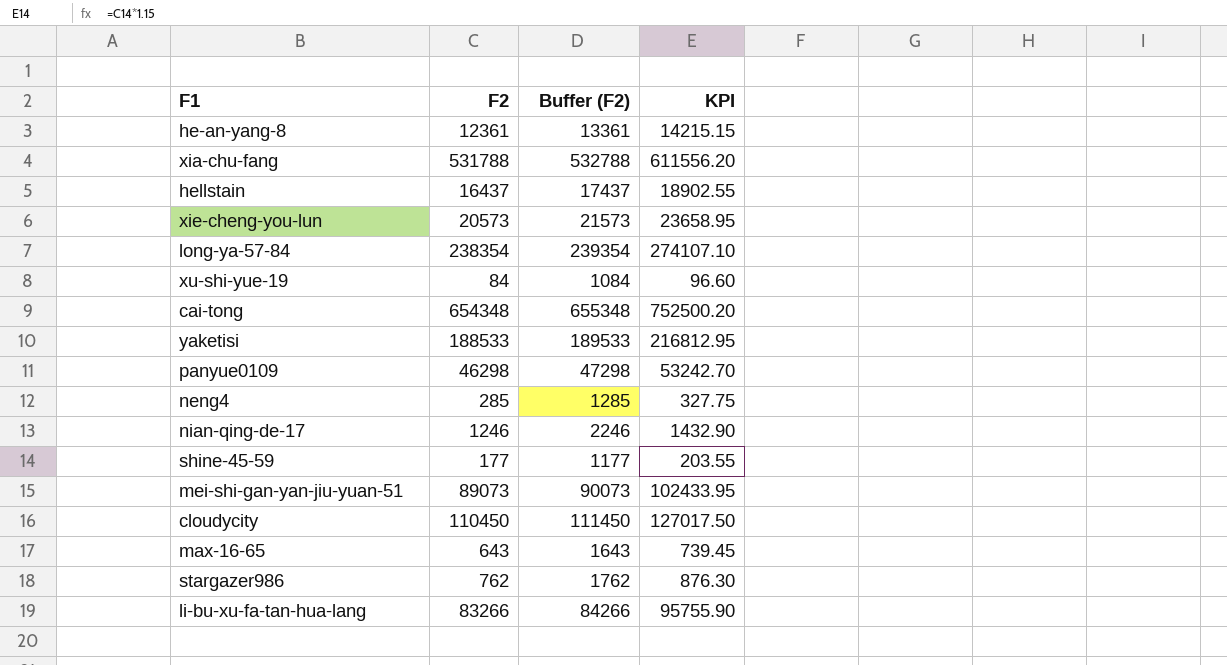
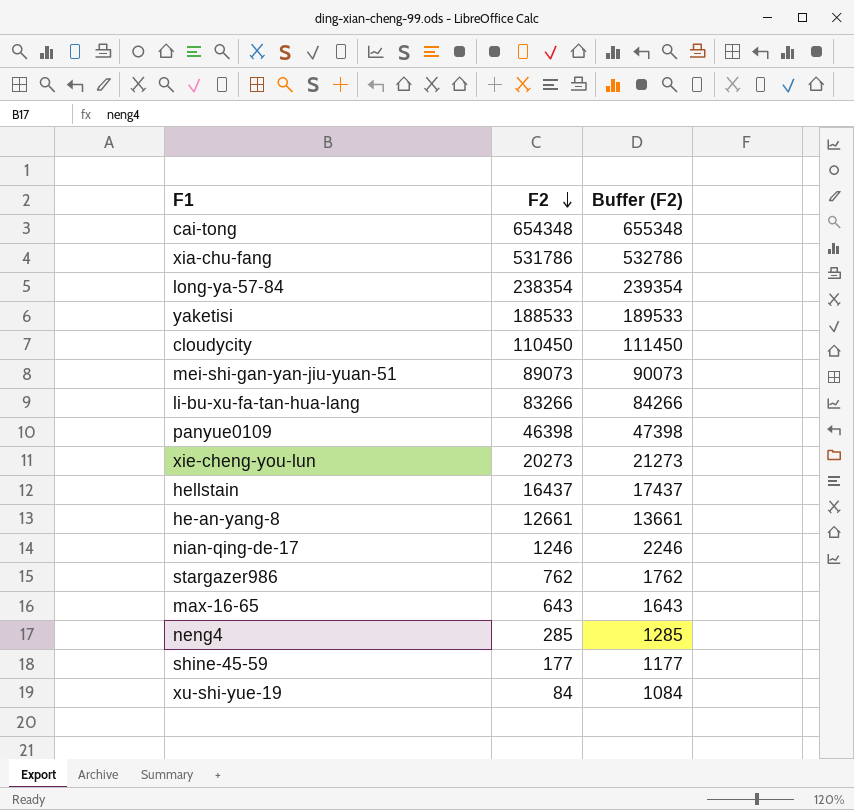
row order: none -> F2 descending
column KPI | formula: [F2] * 1.15 -> none
xia-chu-fang | F2: 531788 -> 531786
xia-chu-fang | Buffer (F2): 532788 -> 532786
panyue0109 | F2: 46298 -> 46398
panyue0109 | Buffer (F2): 47298 -> 47398
xie-cheng-you-lun | F2: 20573 -> 20273
xie-cheng-you-lun | Buffer (F2): 21573 -> 21273
he-an-yang-8 | F2: 12361 -> 12661
he-an-yang-8 | Buffer (F2): 13361 -> 13661

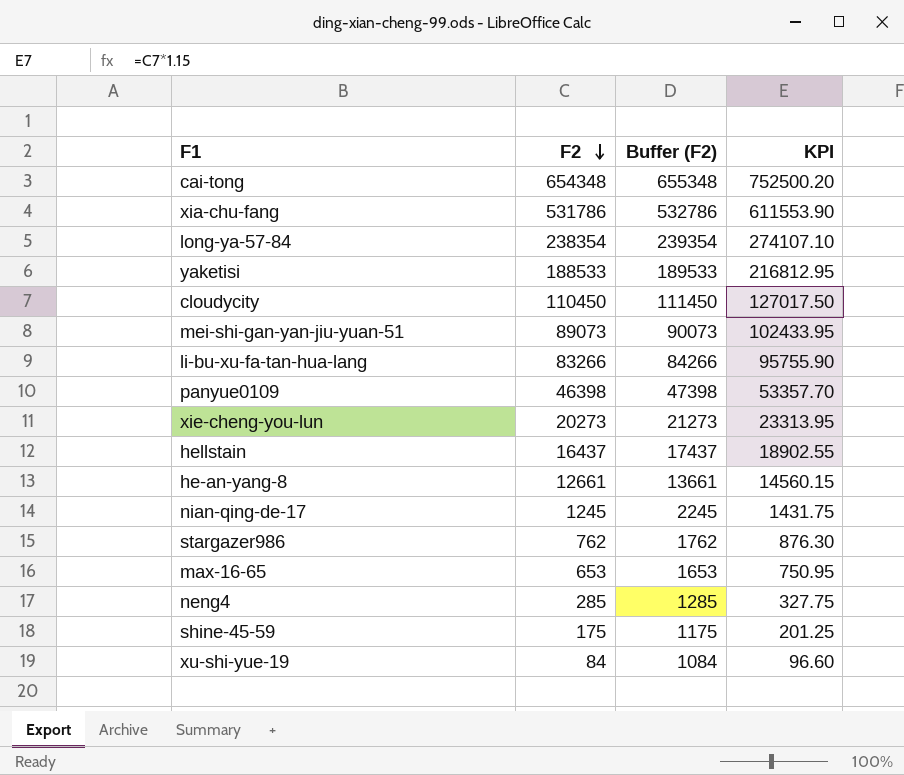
column KPI | formula: none -> [F2] * 1.15
nian-qing-de-17 | F2: 1246 -> 1245
nian-qing-de-17 | Buffer (F2): 2246 -> 2245
max-16-65 | F2: 643 -> 653
max-16-65 | Buffer (F2): 1643 -> 1653
shine-45-59 | F2: 177 -> 175
shine-45-59 | Buffer (F2): 1177 -> 1175

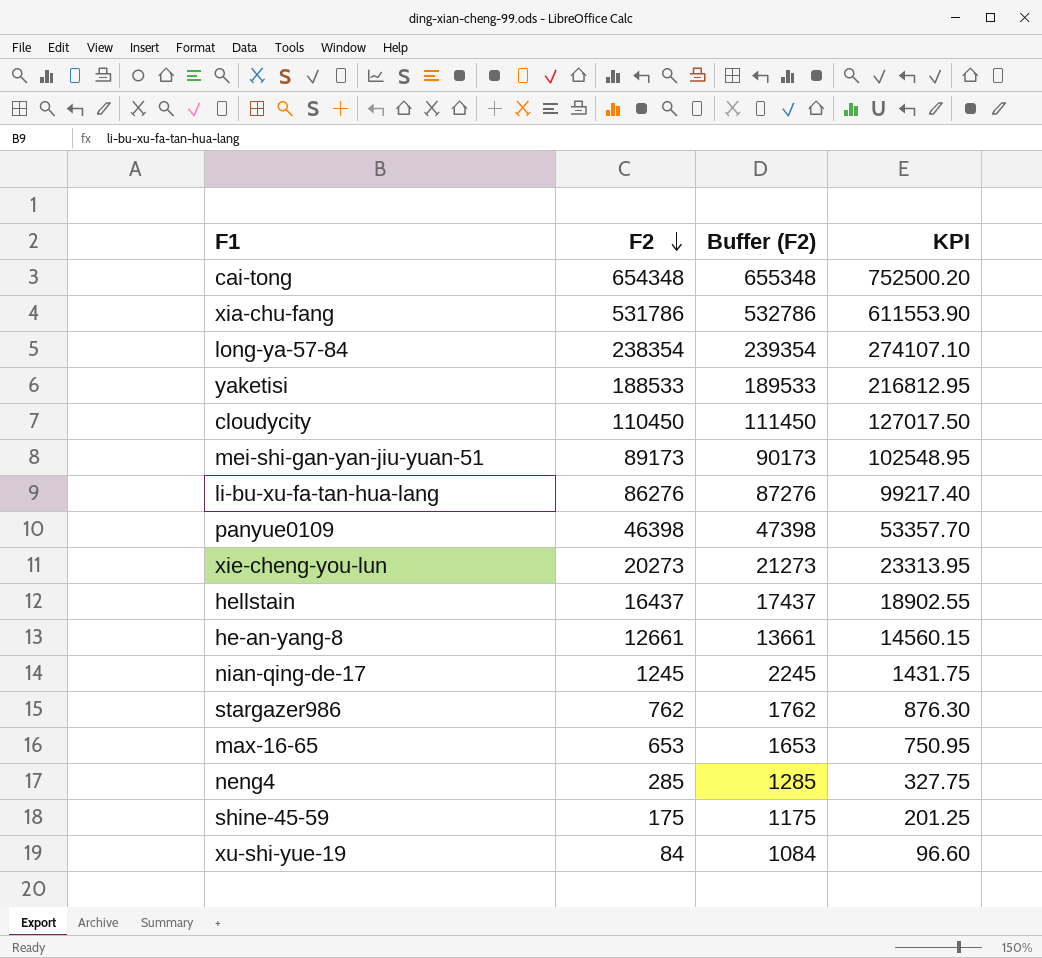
mei-shi-gan-yan-jiu-yuan-51 | F2: 89073 -> 89173
mei-shi-gan-yan-jiu-yuan-51 | Buffer (F2): 90073 -> 90173
mei-shi-gan-yan-jiu-yuan-51 | KPI: 102433.95 -> 102548.95
li-bu-xu-fa-tan-hua-lang | F2: 83266 -> 86276
li-bu-xu-fa-tan-hua-lang | Buffer (F2): 84266 -> 87276
li-bu-xu-fa-tan-hua-lang | KPI: 95755.90 -> 99217.40

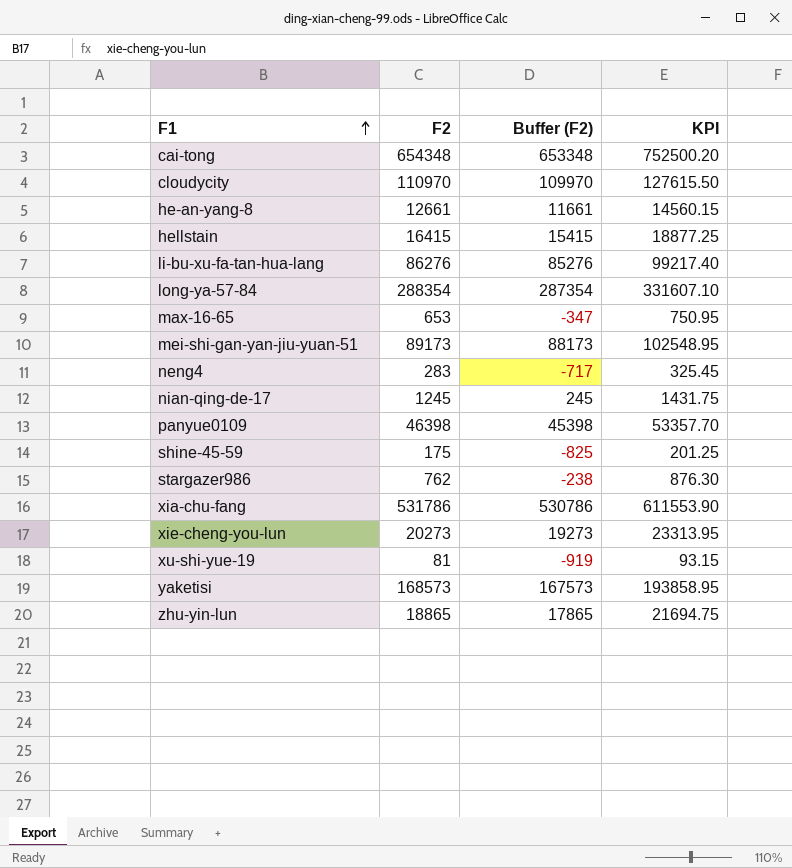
row order: F2 descending -> F1 ascending
column Buffer (F2) | formula: [F2] + 1000 -> [F2] - 1000
cloudycity | F2: 110450 -> 110970
cloudycity | KPI: 127017.50 -> 127615.50
hellstain | F2: 16437 -> 16415
hellstain | KPI: 18902.55 -> 18877.25
long-ya-57-84 | F2: 238354 -> 288354
long-ya-57-84 | KPI: 274107.10 -> 331607.10
neng4 | F2: 285 -> 283
neng4 | KPI: 327.75 -> 325.45
xu-shi-yue-19 | F2: 84 -> 81
xu-shi-yue-19 | KPI: 96.60 -> 93.15
yaketisi | F2: 188533 -> 168573
yaketisi | KPI: 216812.95 -> 193858.95
row zhu-yin-lun: none -> 18865 | 17865 | 21694.75

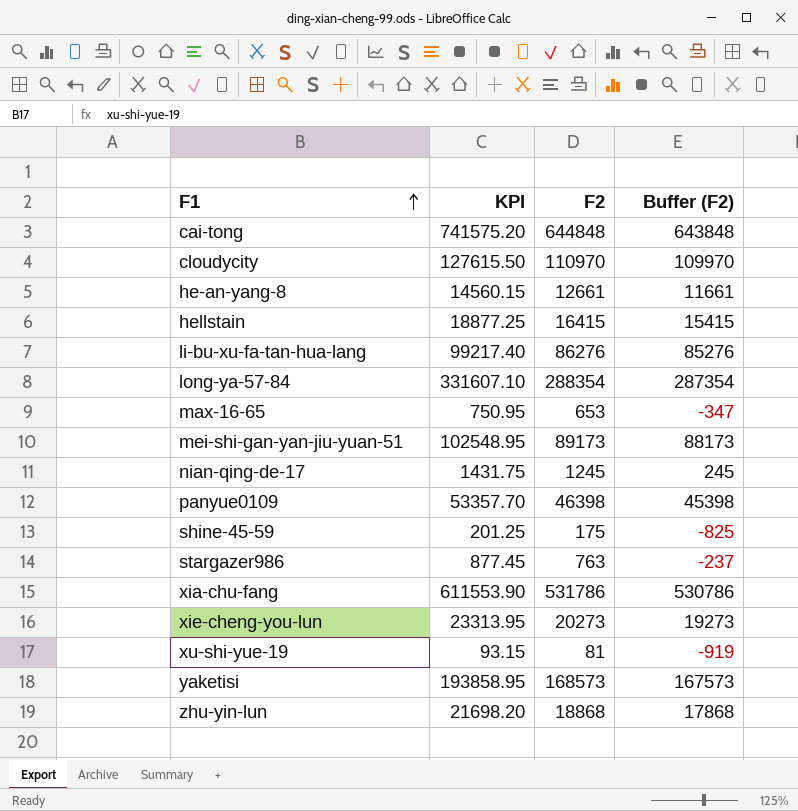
column KPI | position: 4 -> 2
row neng4: 283 | -717 | 325.45 -> none
cai-tong | KPI: 752500.20 -> 741575.20
cai-tong | F2: 654348 -> 644848
cai-tong | Buffer (F2): 653348 -> 643848
stargazer986 | KPI: 876.30 -> 877.45
stargazer986 | F2: 762 -> 763
stargazer986 | Buffer (F2): -238 -> -237
zhu-yin-lun | KPI: 21694.75 -> 21698.20
zhu-yin-lun | F2: 18865 -> 18868
zhu-yin-lun | Buffer (F2): 17865 -> 17868

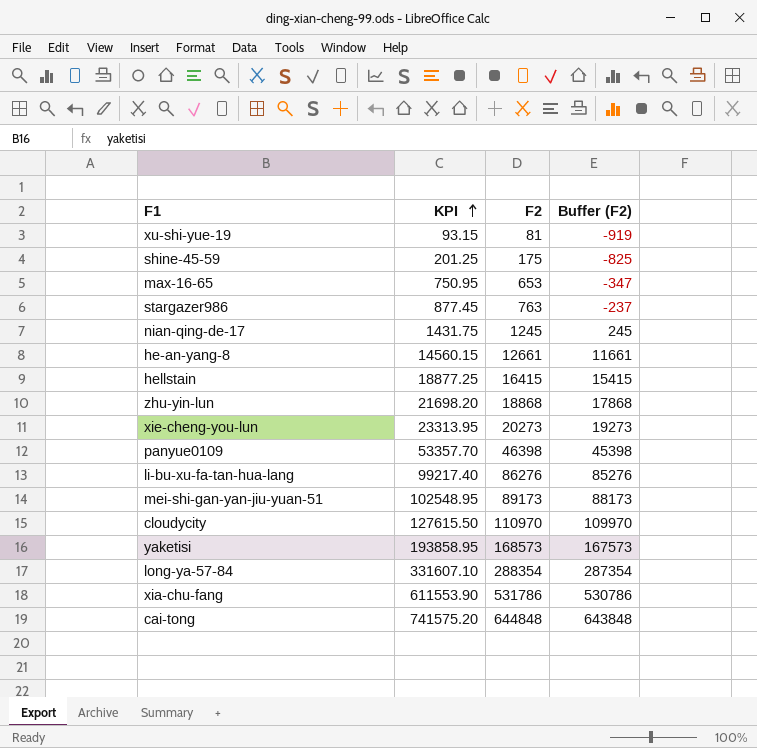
row order: F1 ascending -> KPI ascending

